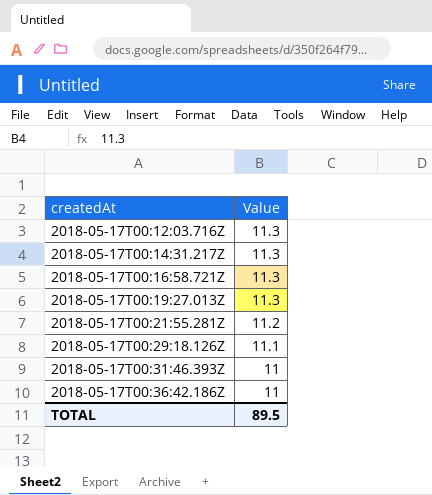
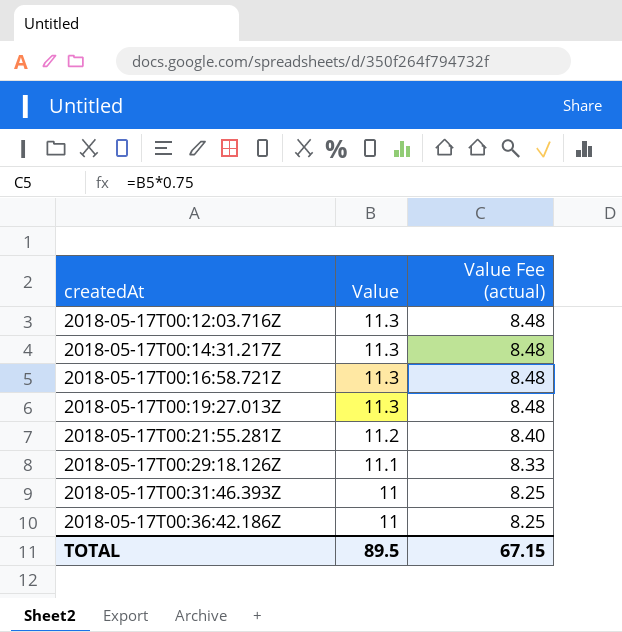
column Value Fee (actual) | formula: none -> [Value] * 0.75

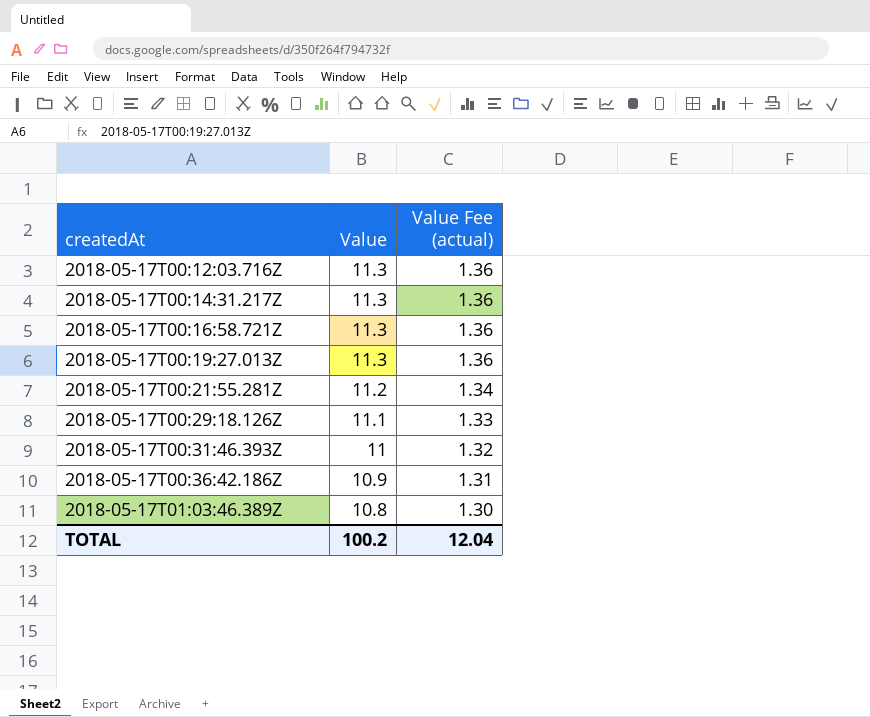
column Value Fee (actual) | formula: [Value] * 0.75 -> [Value] * 0.12
2018-05-17T00:36:42.186Z | Value: 11 -> 10.9
row 2018-05-17T01:03:46.389Z: none -> 10.8 | 1.30
TOTAL | Value: 89.5 -> 100.2
TOTAL | Value Fee (actual): 67.15 -> 12.04

